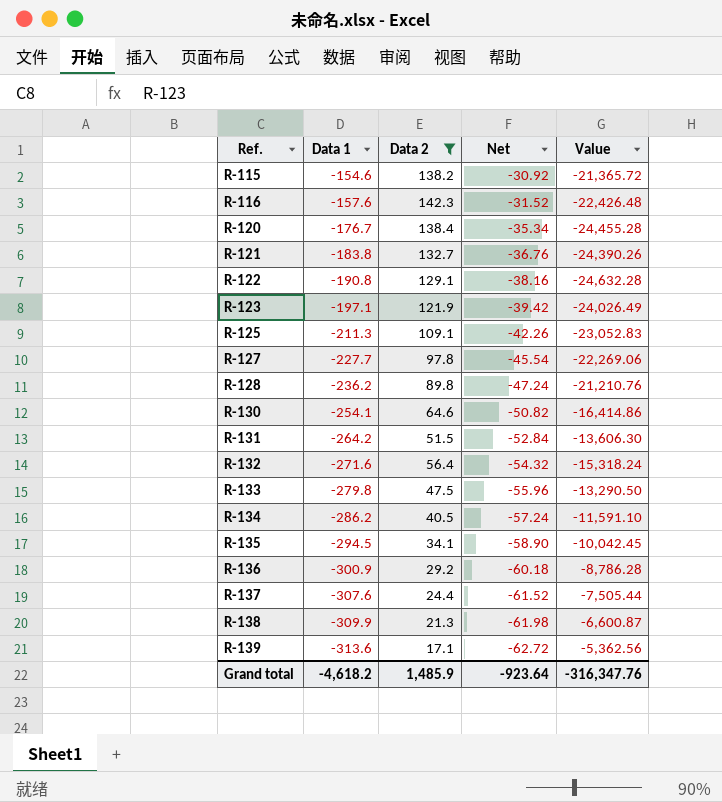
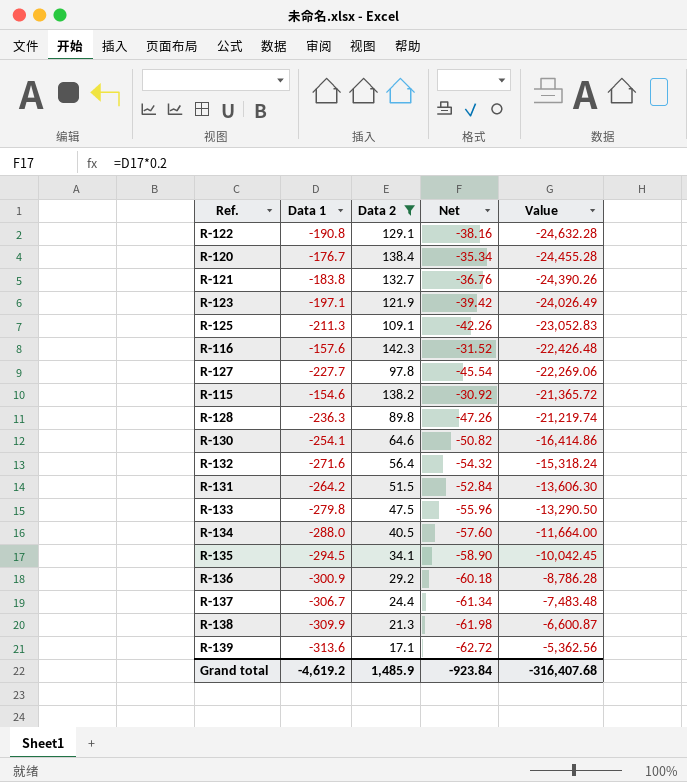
row order: Ref. ascending -> Value ascending
R-128 | Data 1: -236.2 -> -236.3
R-128 | Net: -47.24 -> -47.26
R-128 | Value: -21,210.76 -> -21,219.74
R-134 | Data 1: -286.2 -> -288.0
R-134 | Net: -57.24 -> -57.60
R-134 | Value: -11,591.10 -> -11,664.00
R-137 | Data 1: -307.6 -> -306.7
R-137 | Net: -61.52 -> -61.34
R-137 | Value: -7,505.44 -> -7,483.48
Grand total | Data 1: -4,618.2 -> -4,619.2
Grand total | Net: -923.64 -> -923.84
Grand total | Value: -316,347.76 -> -316,407.68

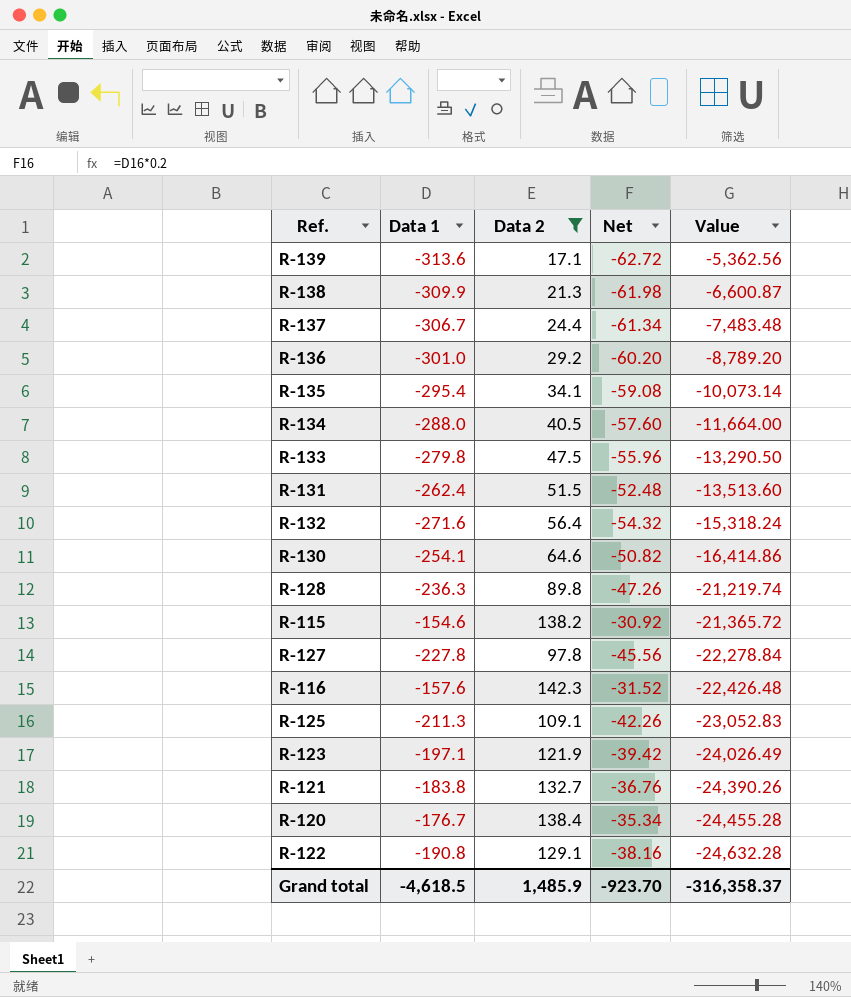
row order: Value ascending -> Value descending
R-136 | Data 1: -300.9 -> -301.0
R-136 | Net: -60.18 -> -60.20
R-136 | Value: -8,786.28 -> -8,789.20
R-135 | Data 1: -294.5 -> -295.4
R-135 | Net: -58.90 -> -59.08
R-135 | Value: -10,042.45 -> -10,073.14
R-131 | Data 1: -264.2 -> -262.4
R-131 | Net: -52.84 -> -52.48
R-131 | Value: -13,606.30 -> -13,513.60
R-127 | Data 1: -227.7 -> -227.8
R-127 | Net: -45.54 -> -45.56
R-127 | Value: -22,269.06 -> -22,278.84
Grand total | Data 1: -4,619.2 -> -4,618.5
Grand total | Net: -923.84 -> -923.70
Grand total | Value: -316,407.68 -> -316,358.37

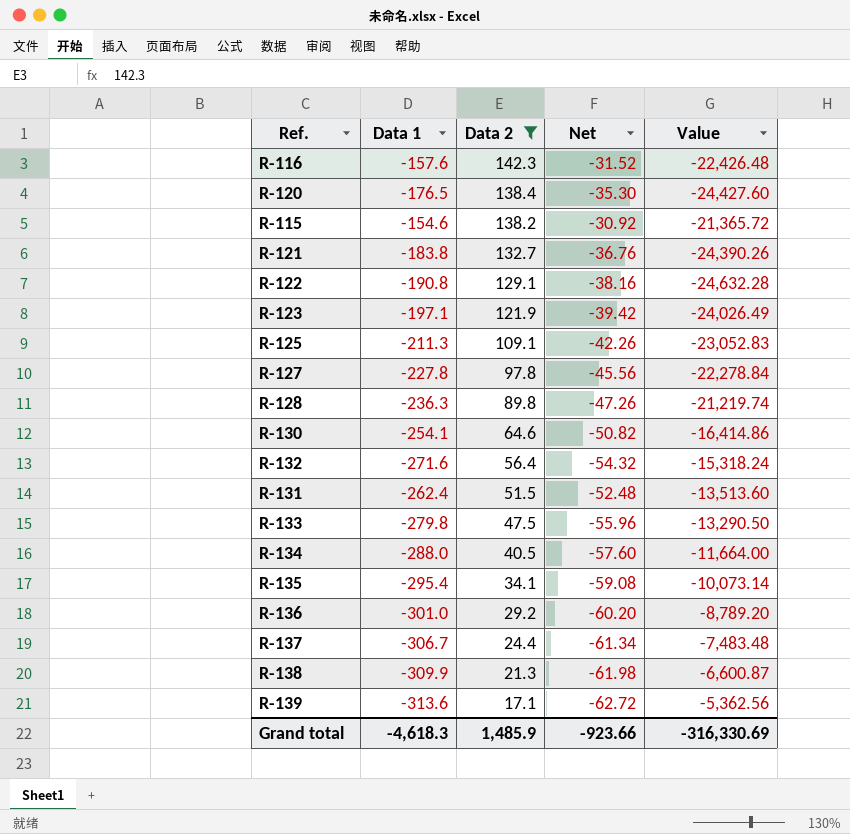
row order: Value descending -> Data 2 descending
R-120 | Data 1: -176.7 -> -176.5
R-120 | Net: -35.34 -> -35.30
R-120 | Value: -24,455.28 -> -24,427.60
Grand total | Data 1: -4,618.5 -> -4,618.3
Grand total | Net: -923.70 -> -923.66
Grand total | Value: -316,358.37 -> -316,330.69

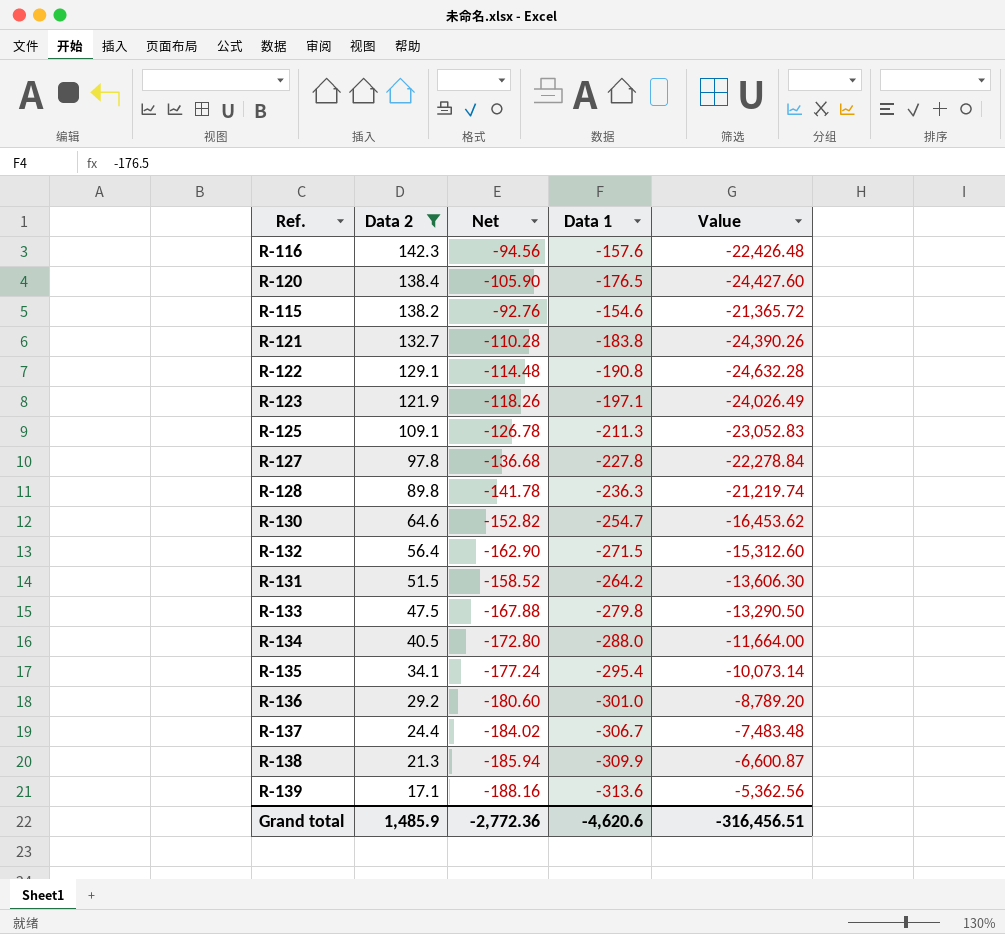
column Net | formula: [Data 1] * 0.2 -> [Data 1] * 0.6
column Data 1 | position: 2 -> 4
R-130 | Data 1: -254.1 -> -254.7
R-130 | Value: -16,414.86 -> -16,453.62
R-132 | Data 1: -271.6 -> -271.5
R-132 | Value: -15,318.24 -> -15,312.60
R-131 | Data 1: -262.4 -> -264.2
R-131 | Value: -13,513.60 -> -13,606.30
Grand total | Net: -923.66 -> -2,772.36
Grand total | Data 1: -4,618.3 -> -4,620.6
Grand total | Value: -316,330.69 -> -316,456.51

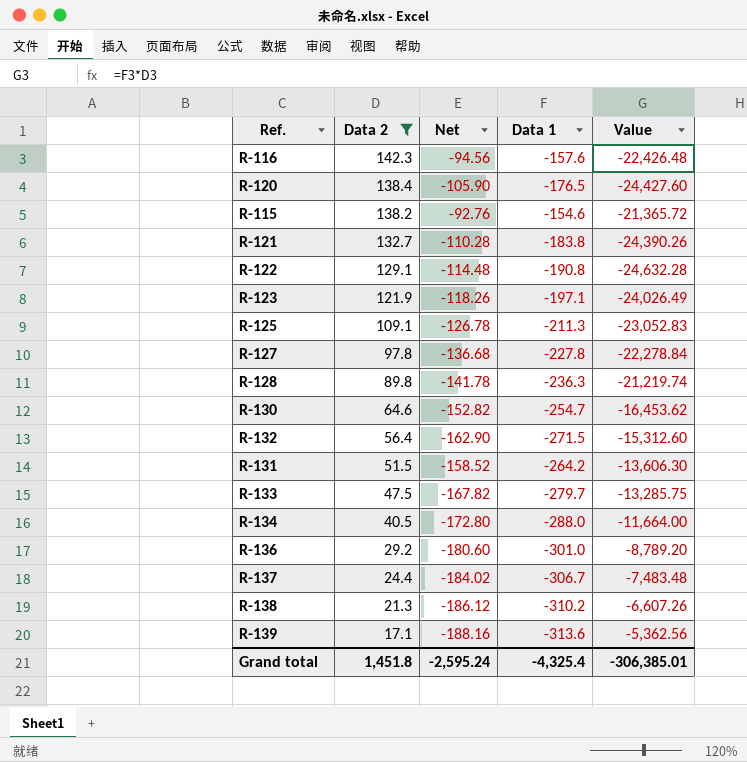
row R-135: 34.1 | -177.24 | -295.4 | -10,073.14 -> none
R-133 | Net: -167.88 -> -167.82
R-133 | Data 1: -279.8 -> -279.7
R-133 | Value: -13,290.50 -> -13,285.75
R-138 | Net: -185.94 -> -186.12
R-138 | Data 1: -309.9 -> -310.2
R-138 | Value: -6,600.87 -> -6,607.26
Grand total | Data 2: 1,485.9 -> 1,451.8
Grand total | Net: -2,772.36 -> -2,595.24
Grand total | Data 1: -4,620.6 -> -4,325.4
Grand total | Value: -316,456.51 -> -306,385.01

